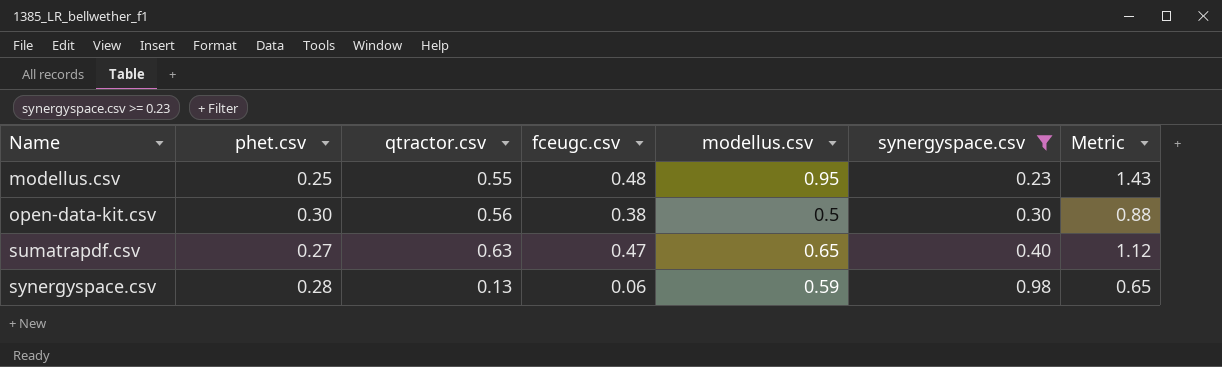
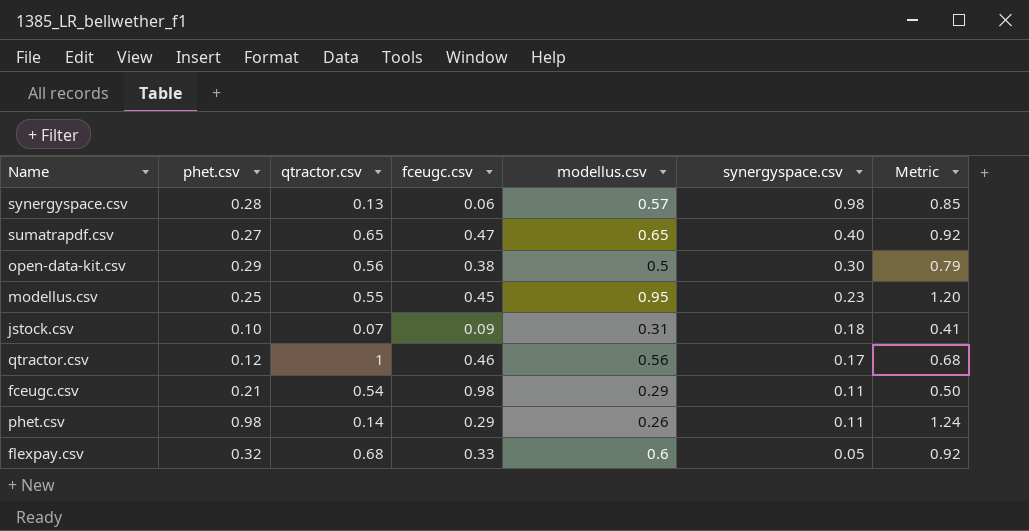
filter: synergyspace.csv >= 0.23 -> none
row order: Name ascending -> synergyspace.csv descending
column Metric | formula: [fceugc.csv] + [modellus.csv] -> [phet.csv] + [modellus.csv]
synergyspace.csv | modellus.csv: 0.59 -> 0.57
sumatrapdf.csv | qtractor.csv: 0.63 -> 0.65
open-data-kit.csv | phet.csv: 0.30 -> 0.29
modellus.csv | fceugc.csv: 0.48 -> 0.45

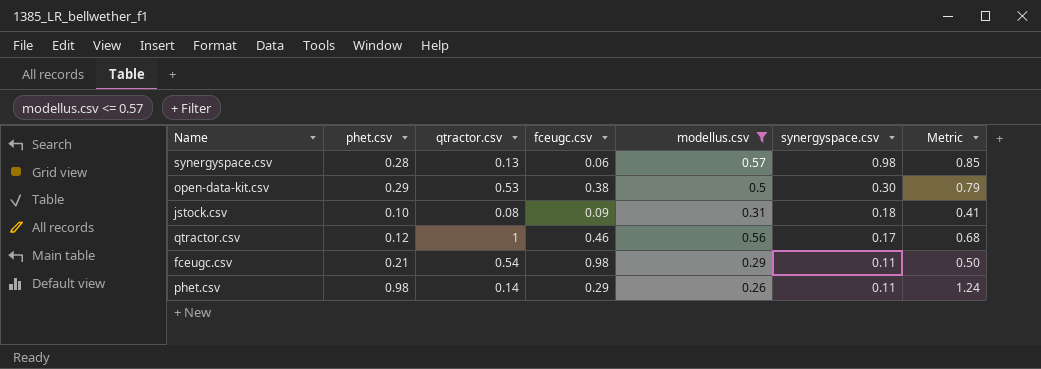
filter: none -> modellus.csv <= 0.57
open-data-kit.csv | qtractor.csv: 0.56 -> 0.53
jstock.csv | qtractor.csv: 0.07 -> 0.08

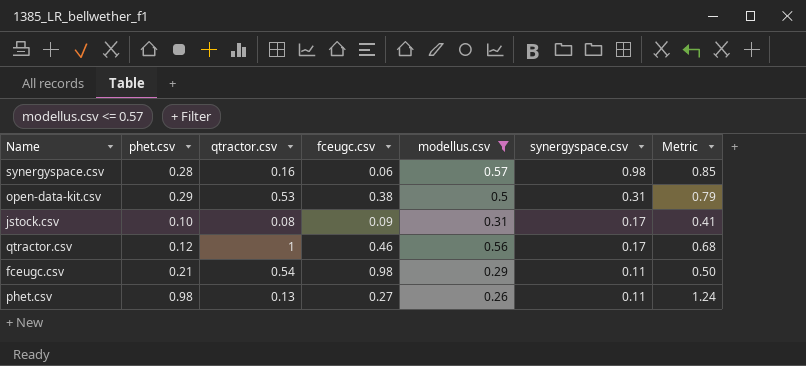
synergyspace.csv | qtractor.csv: 0.13 -> 0.16
open-data-kit.csv | synergyspace.csv: 0.30 -> 0.31
jstock.csv | synergyspace.csv: 0.18 -> 0.17
phet.csv | qtractor.csv: 0.14 -> 0.13
phet.csv | fceugc.csv: 0.29 -> 0.27

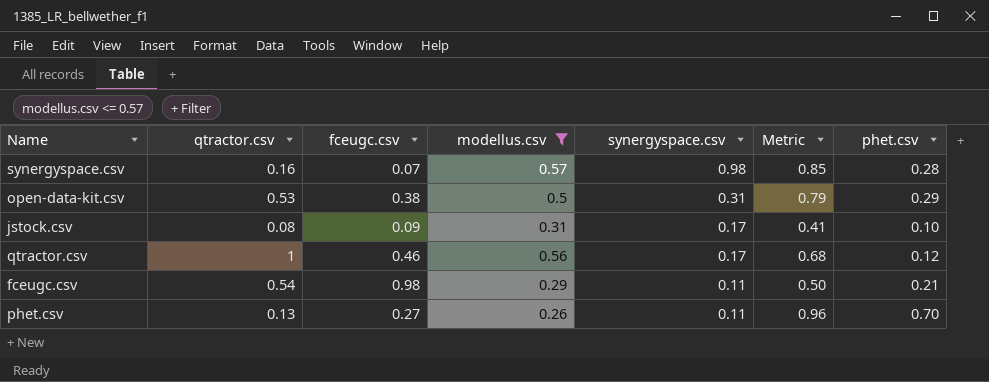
column phet.csv | position: 2 -> 7
synergyspace.csv | fceugc.csv: 0.06 -> 0.07
phet.csv | Metric: 1.24 -> 0.96
phet.csv | phet.csv: 0.98 -> 0.70

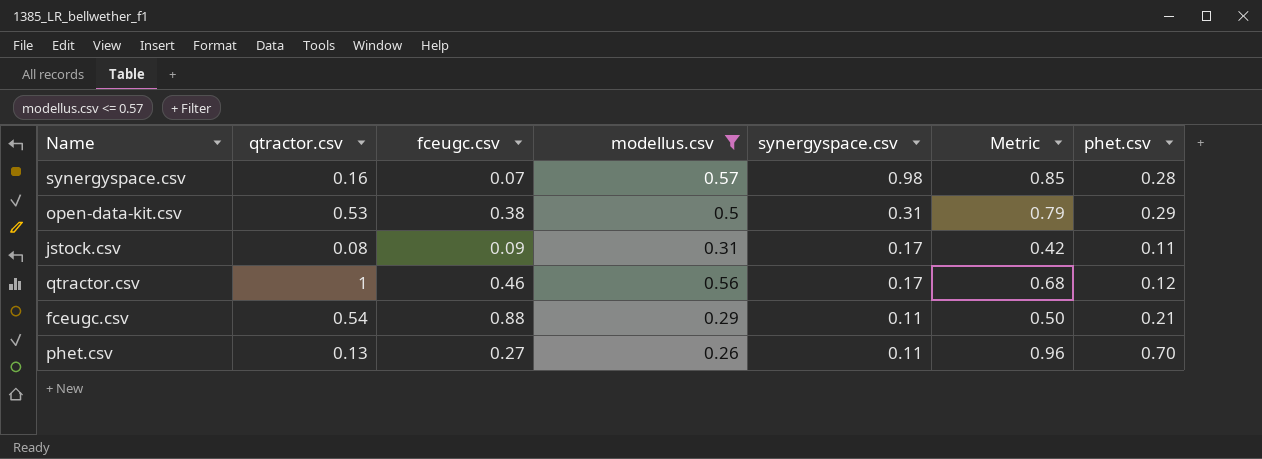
jstock.csv | Metric: 0.41 -> 0.42
jstock.csv | phet.csv: 0.10 -> 0.11
fceugc.csv | fceugc.csv: 0.98 -> 0.88

